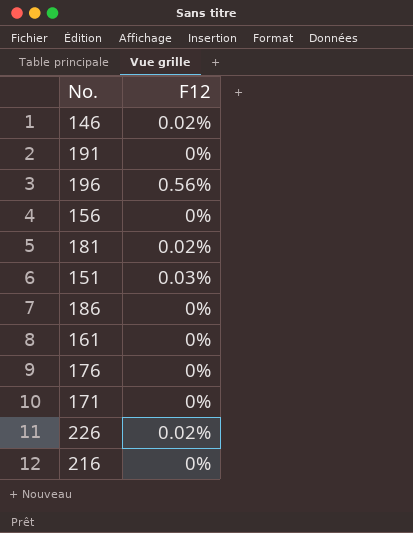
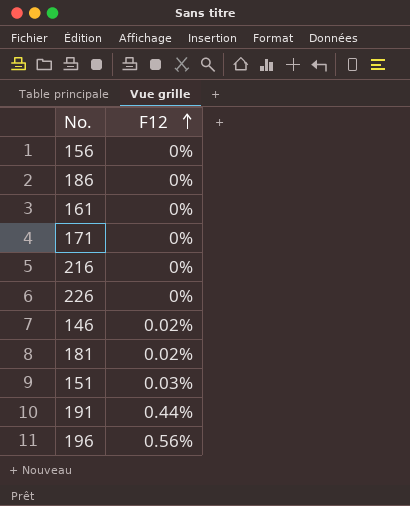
row order: none -> F12 ascending
row 176: 0% -> none
226 | F12: 0.02% -> 0%
191 | F12: 0% -> 0.44%

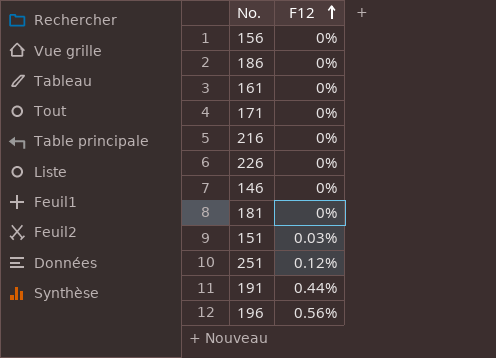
146 | F12: 0.02% -> 0%
181 | F12: 0.02% -> 0%
row 251: none -> 0.12%

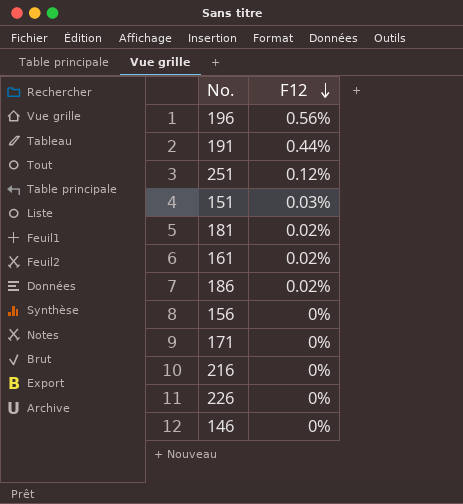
row order: F12 ascending -> F12 descending
181 | F12: 0% -> 0.02%
161 | F12: 0% -> 0.02%
186 | F12: 0% -> 0.02%

